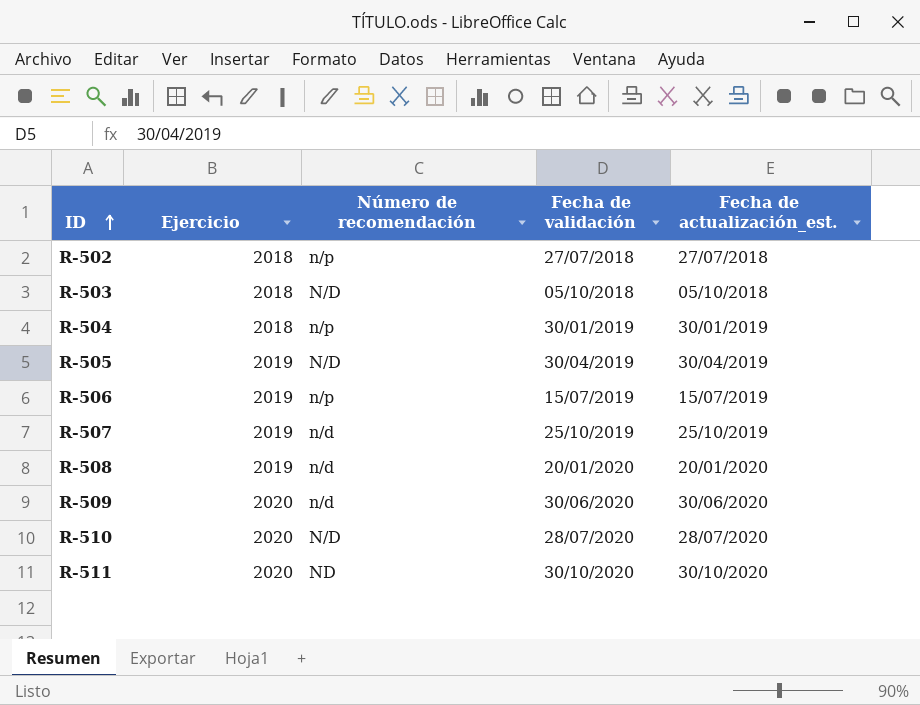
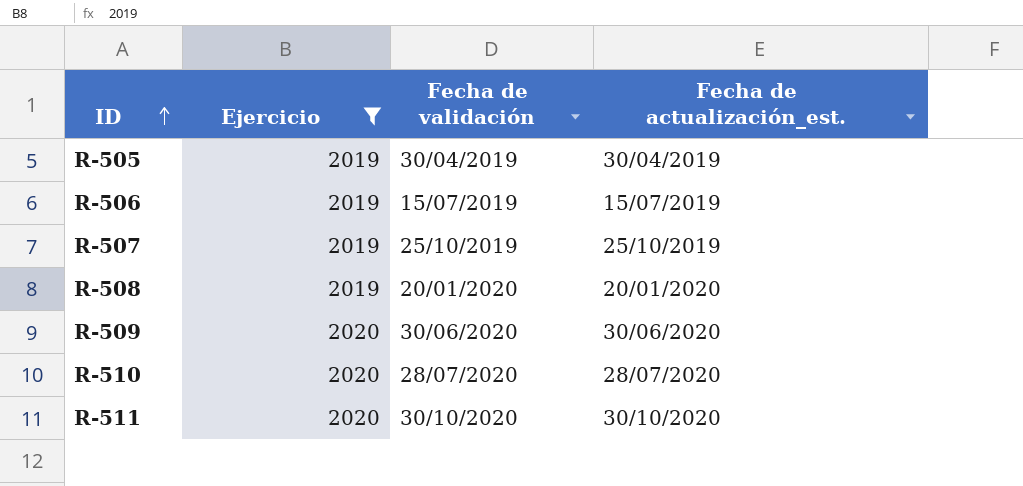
filter: none -> Ejercicio != 2018
column Número de recomendación | position: 3 -> none

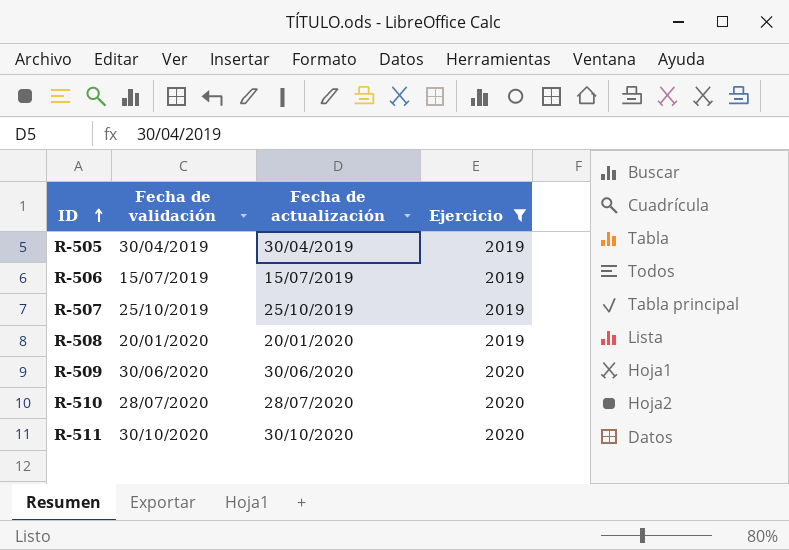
column name: Fecha de actualización_est. -> Fecha de actualización
column Ejercicio | position: 2 -> 4

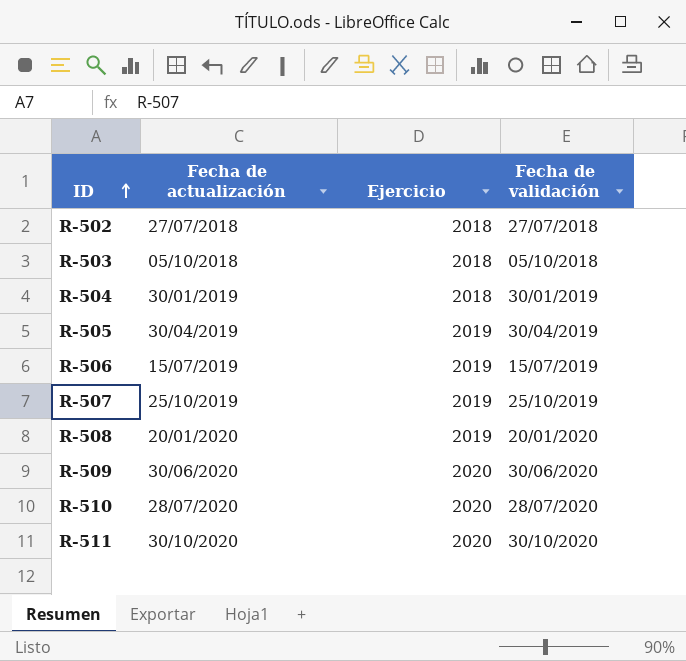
filter: Ejercicio != 2018 -> none
column Fecha de validación | position: 2 -> 4

